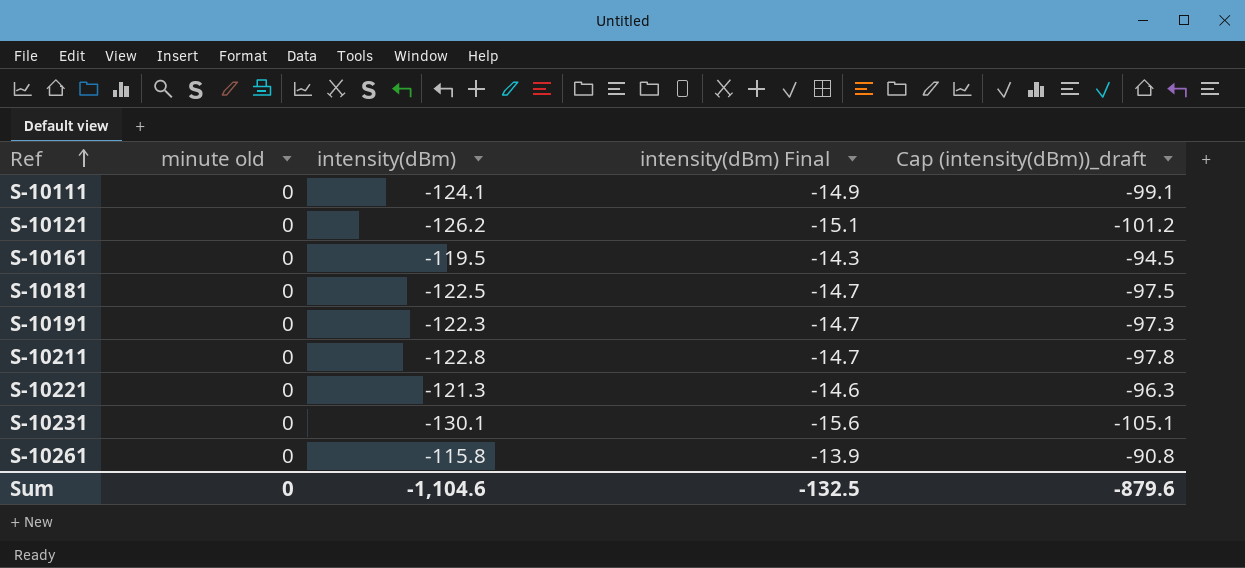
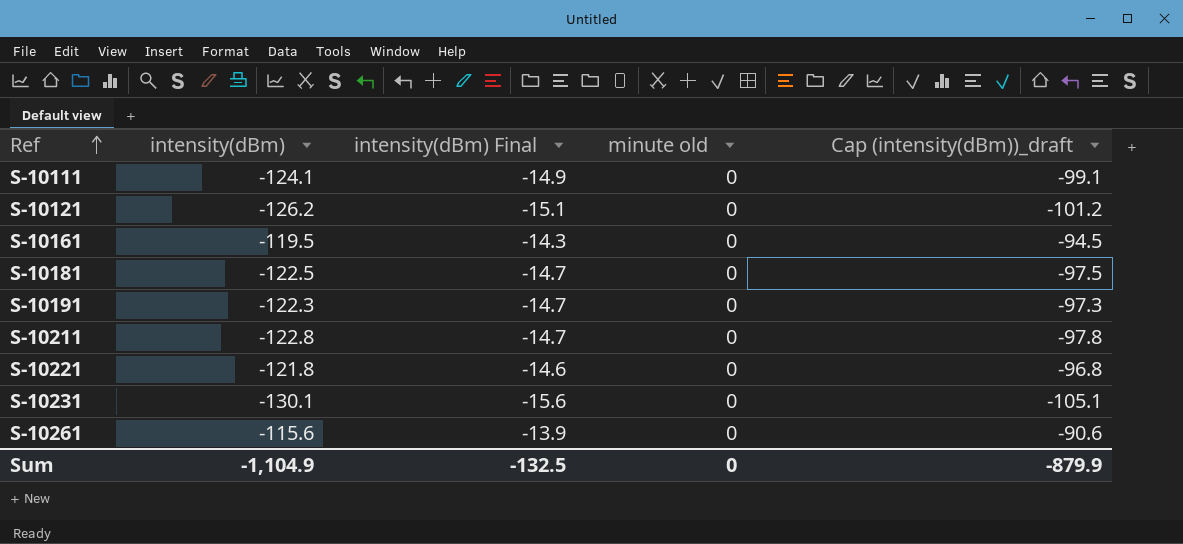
column minute old | position: 2 -> 4
S-10221 | intensity(dBm): -121.3 -> -121.8
S-10221 | Cap (intensity(dBm))_draft: -96.3 -> -96.8
S-10261 | intensity(dBm): -115.8 -> -115.6
S-10261 | Cap (intensity(dBm))_draft: -90.8 -> -90.6
Sum | intensity(dBm): -1,104.6 -> -1,104.9
Sum | Cap (intensity(dBm))_draft: -879.6 -> -879.9

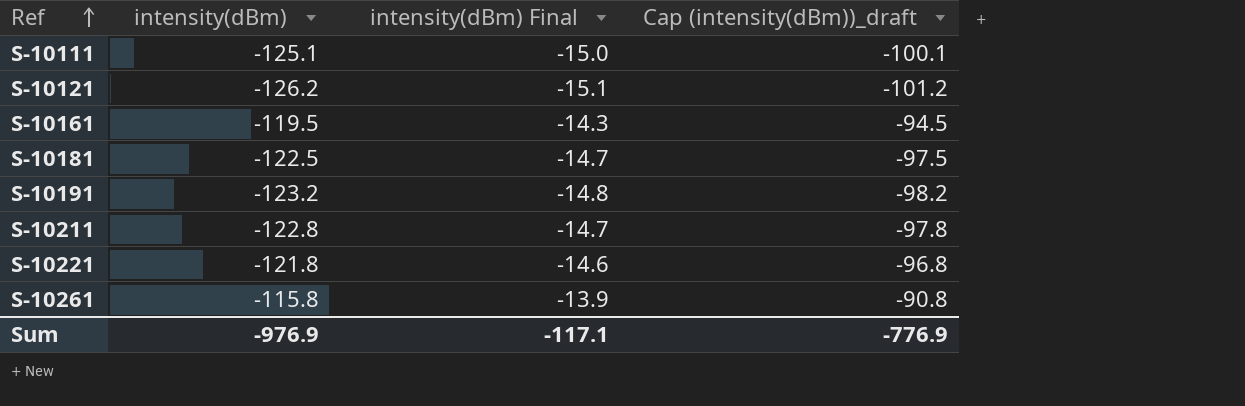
column minute old | position: 4 -> none
row S-10231: -130.1 | -15.6 | 0 | -105.1 -> none
S-10111 | intensity(dBm): -124.1 -> -125.1
S-10111 | intensity(dBm) Final: -14.9 -> -15.0
S-10111 | Cap (intensity(dBm))_draft: -99.1 -> -100.1
S-10191 | intensity(dBm): -122.3 -> -123.2
S-10191 | intensity(dBm) Final: -14.7 -> -14.8
S-10191 | Cap (intensity(dBm))_draft: -97.3 -> -98.2
S-10261 | intensity(dBm): -115.6 -> -115.8
S-10261 | Cap (intensity(dBm))_draft: -90.6 -> -90.8
Sum | intensity(dBm): -1,104.9 -> -976.9
Sum | intensity(dBm) Final: -132.5 -> -117.1
Sum | Cap (intensity(dBm))_draft: -879.9 -> -776.9

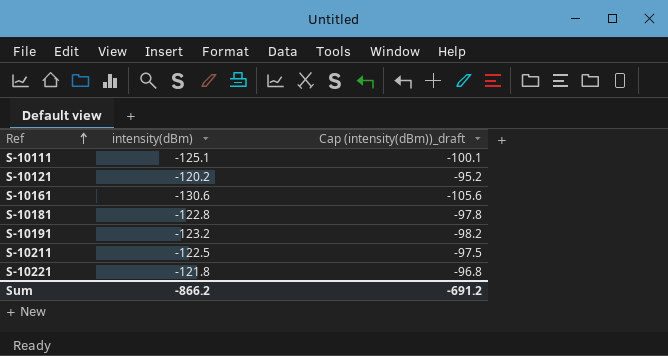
column intensity(dBm) Final | formula: [intensity(dBm)] * 0.12 -> none
row S-10261: -115.8 | -13.9 | -90.8 -> none
S-10121 | intensity(dBm): -126.2 -> -120.2
S-10121 | Cap (intensity(dBm))_draft: -101.2 -> -95.2
S-10161 | intensity(dBm): -119.5 -> -130.6
S-10161 | Cap (intensity(dBm))_draft: -94.5 -> -105.6
S-10181 | intensity(dBm): -122.5 -> -122.8
S-10181 | Cap (intensity(dBm))_draft: -97.5 -> -97.8
S-10211 | intensity(dBm): -122.8 -> -122.5
S-10211 | Cap (intensity(dBm))_draft: -97.8 -> -97.5
Sum | intensity(dBm): -976.9 -> -866.2
Sum | Cap (intensity(dBm))_draft: -776.9 -> -691.2

